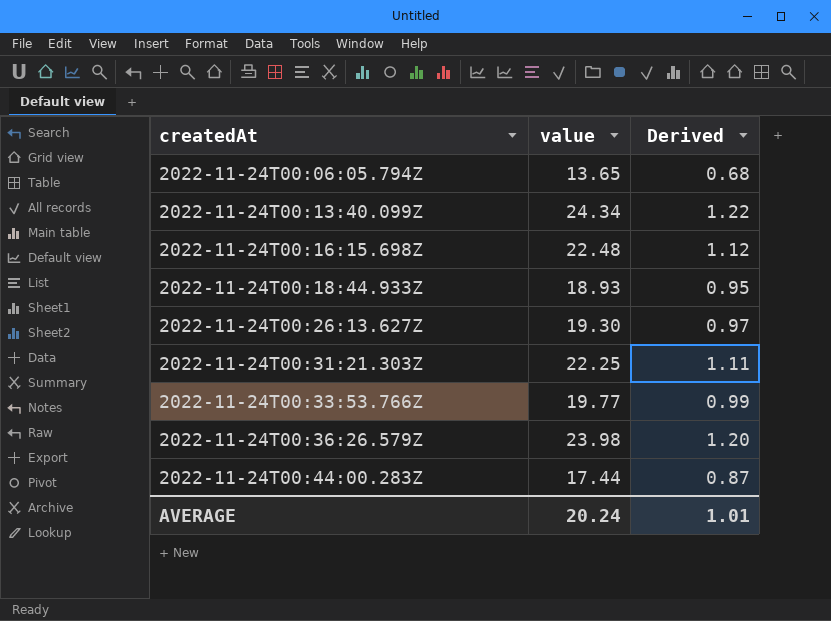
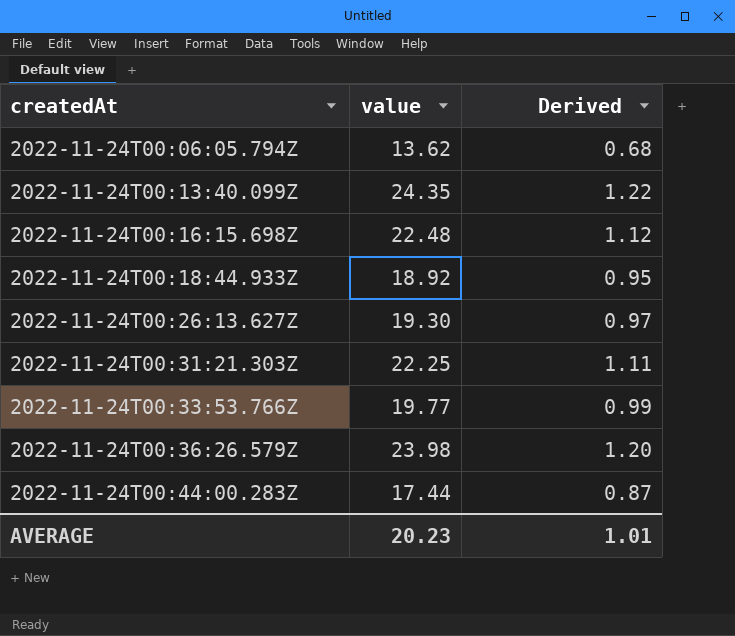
2022-11-24T00:06:05.794Z | value: 13.65 -> 13.62
2022-11-24T00:13:40.099Z | value: 24.34 -> 24.35
2022-11-24T00:18:44.933Z | value: 18.93 -> 18.92
AVERAGE | value: 20.24 -> 20.23

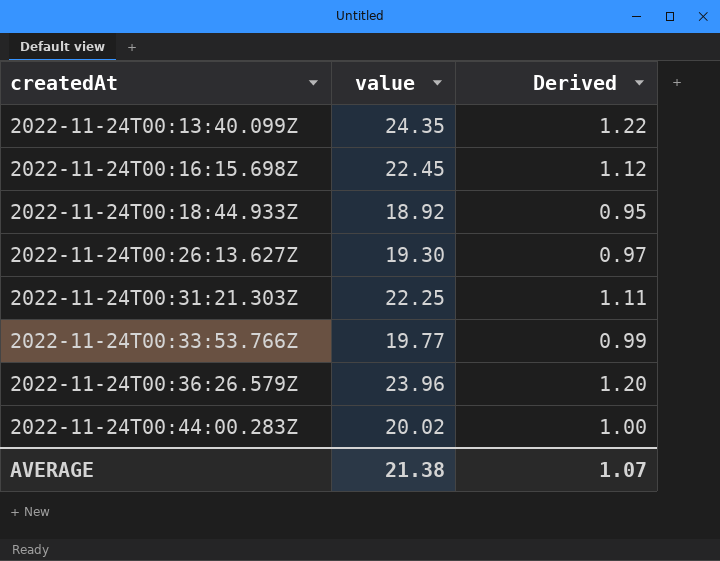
row 2022-11-24T00:06:05.794Z: 13.62 | 0.68 -> none
2022-11-24T00:16:15.698Z | value: 22.48 -> 22.45
2022-11-24T00:36:26.579Z | value: 23.98 -> 23.96
2022-11-24T00:44:00.283Z | value: 17.44 -> 20.02
2022-11-24T00:44:00.283Z | Derived: 0.87 -> 1.00
AVERAGE | value: 20.23 -> 21.38
AVERAGE | Derived: 1.01 -> 1.07

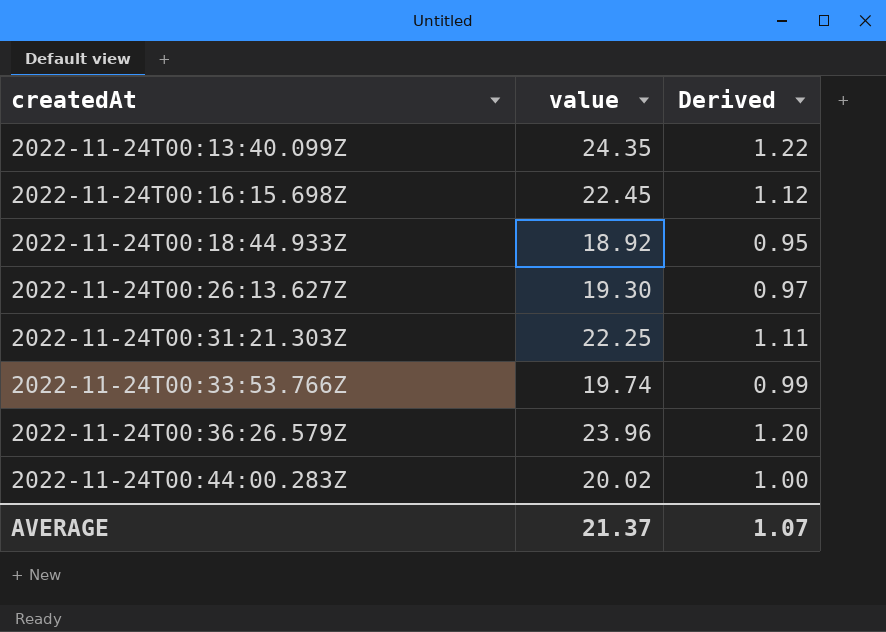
2022-11-24T00:33:53.766Z | value: 19.77 -> 19.74
AVERAGE | value: 21.38 -> 21.37

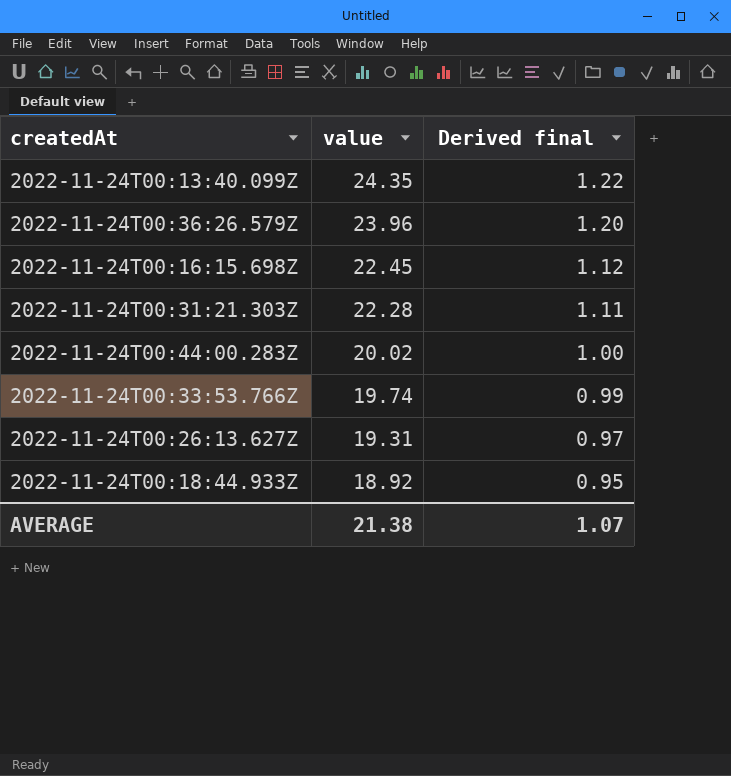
row order: createdAt ascending -> value descending
column name: Derived -> Derived final
2022-11-24T00:31:21.303Z | value: 22.25 -> 22.28
2022-11-24T00:26:13.627Z | value: 19.30 -> 19.31
AVERAGE | value: 21.37 -> 21.38

